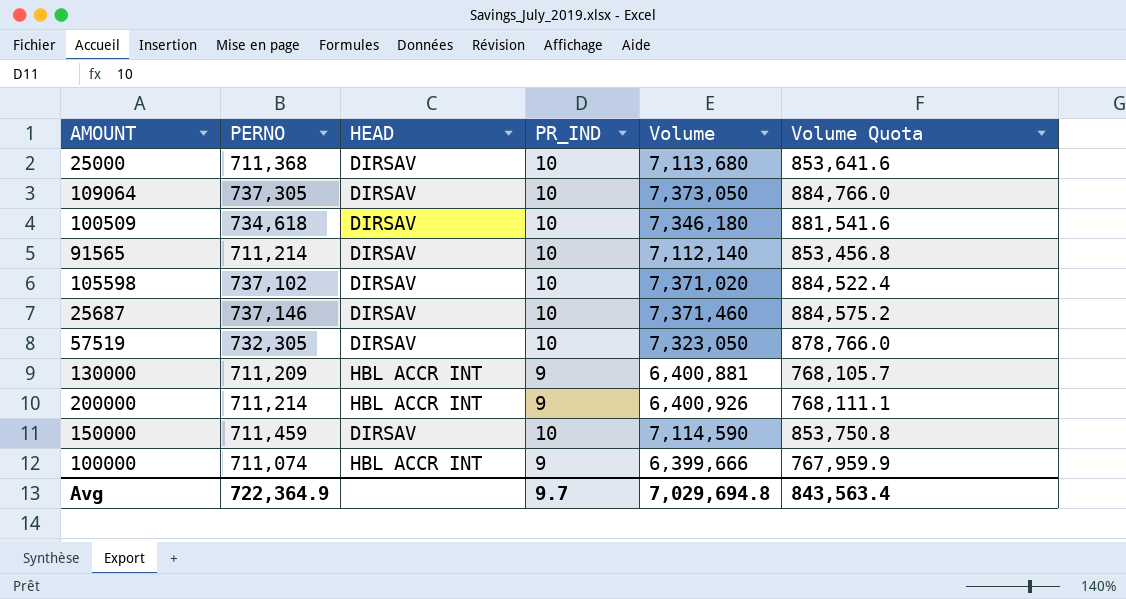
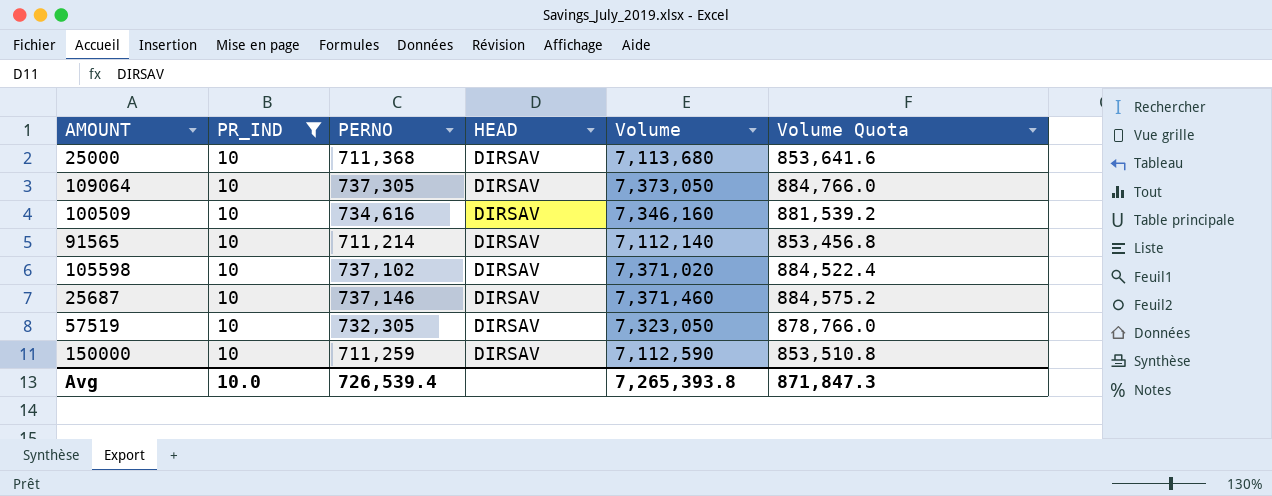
filter: none -> PR_IND = 10
column PR_IND | position: 4 -> 2
100509 | PERNO: 734,618 -> 734,616
100509 | Volume: 7,346,180 -> 7,346,160
100509 | Volume Quota: 881,541.6 -> 881,539.2
150000 | PERNO: 711,459 -> 711,259
150000 | Volume: 7,114,590 -> 7,112,590
150000 | Volume Quota: 853,750.8 -> 853,510.8
Avg | PR_IND: 9.7 -> 10.0
Avg | PERNO: 722,364.9 -> 726,539.4
Avg | Volume: 7,029,694.8 -> 7,265,393.8
Avg | Volume Quota: 843,563.4 -> 871,847.3

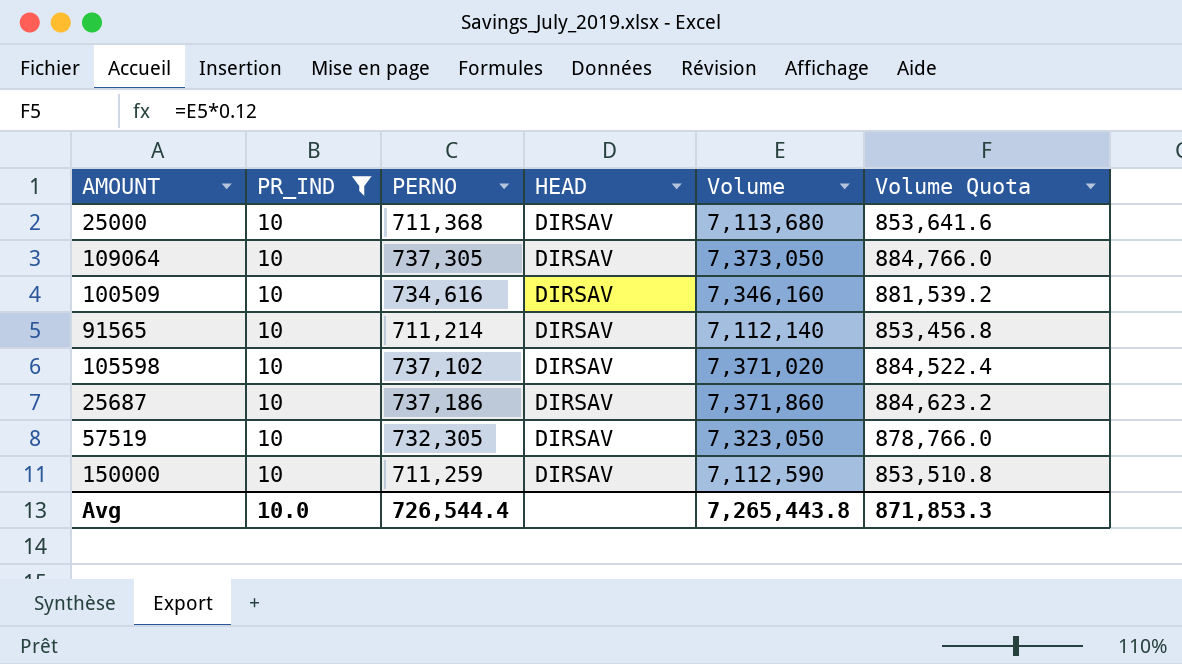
25687 | PERNO: 737,146 -> 737,186
25687 | Volume: 7,371,460 -> 7,371,860
25687 | Volume Quota: 884,575.2 -> 884,623.2
Avg | PERNO: 726,539.4 -> 726,544.4
Avg | Volume: 7,265,393.8 -> 7,265,443.8
Avg | Volume Quota: 871,847.3 -> 871,853.3

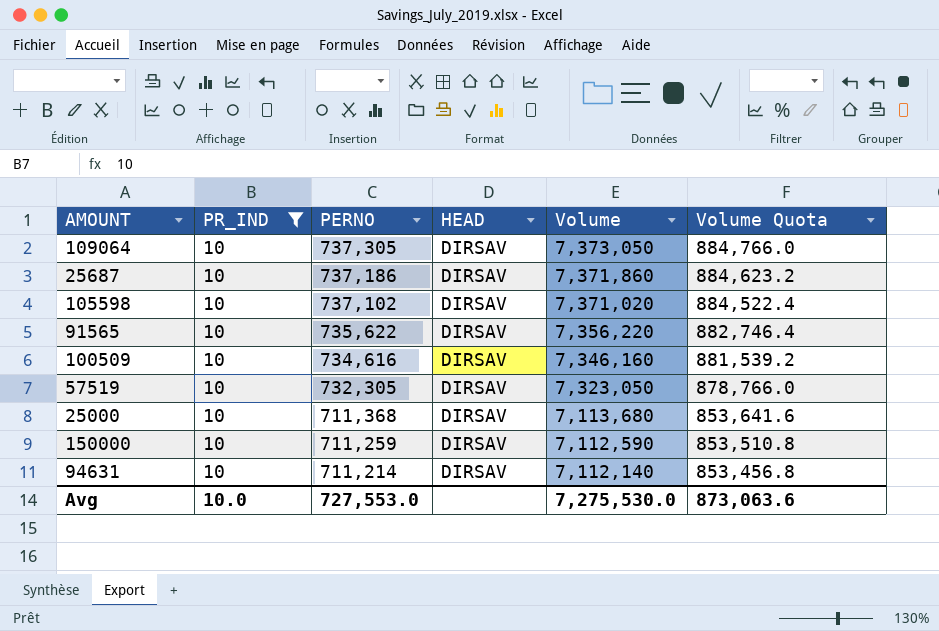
row order: none -> PERNO descending
91565 | PERNO: 711,214 -> 735,622
91565 | Volume: 7,112,140 -> 7,356,220
91565 | Volume Quota: 853,456.8 -> 882,746.4
row 94631: none -> 10 | 711,214 | DIRSAV | 7,112,140 | 853,456.8
Avg | PERNO: 726,544.4 -> 727,553.0
Avg | Volume: 7,265,443.8 -> 7,275,530.0
Avg | Volume Quota: 871,853.3 -> 873,063.6

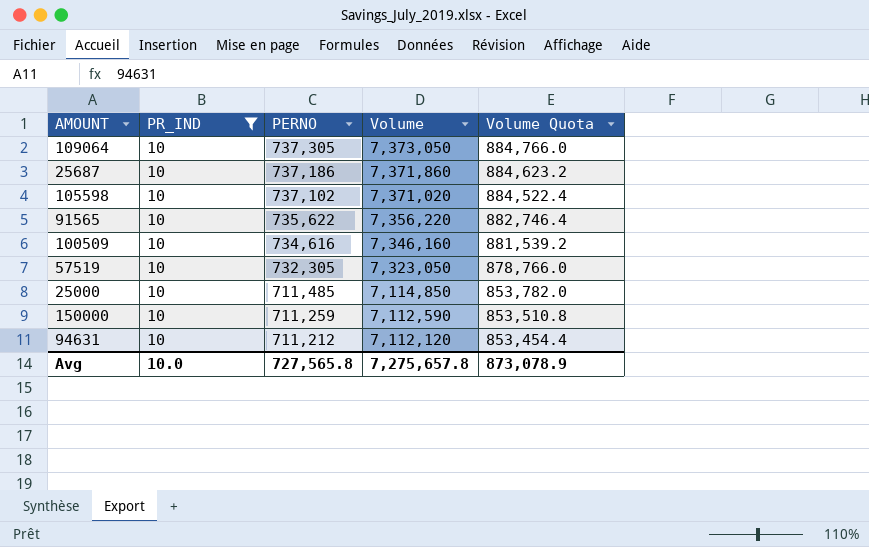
column HEAD | position: 4 -> none
25000 | PERNO: 711,368 -> 711,485
25000 | Volume: 7,113,680 -> 7,114,850
25000 | Volume Quota: 853,641.6 -> 853,782.0
94631 | PERNO: 711,214 -> 711,212
94631 | Volume: 7,112,140 -> 7,112,120
94631 | Volume Quota: 853,456.8 -> 853,454.4
Avg | PERNO: 727,553.0 -> 727,565.8
Avg | Volume: 7,275,530.0 -> 7,275,657.8
Avg | Volume Quota: 873,063.6 -> 873,078.9

